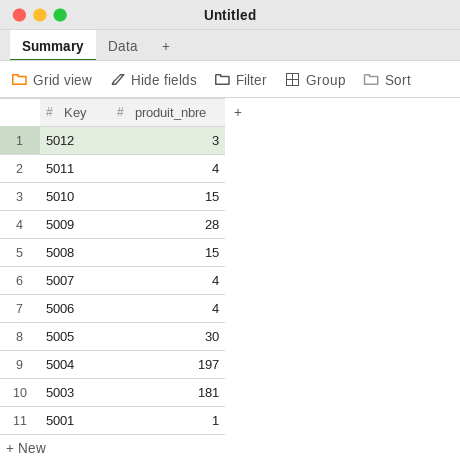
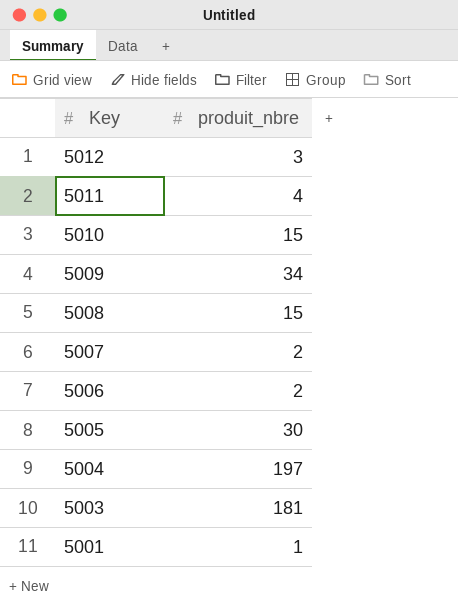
5009 | produit_nbre: 28 -> 34
5007 | produit_nbre: 4 -> 2
5006 | produit_nbre: 4 -> 2

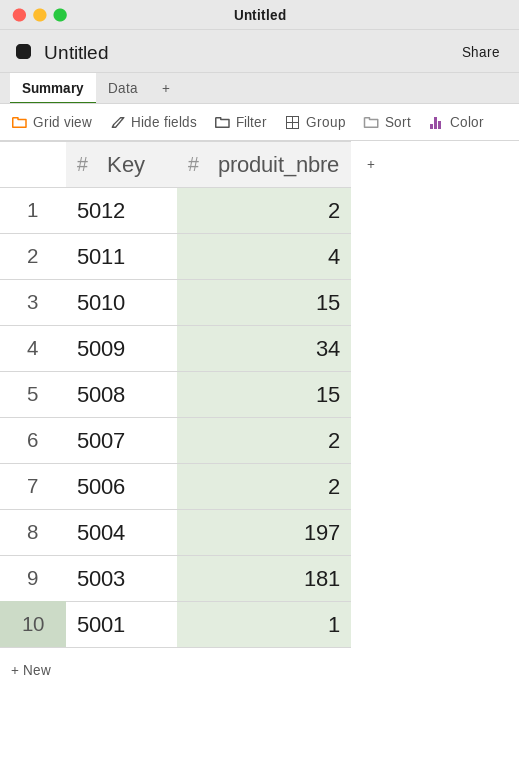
row 5005: 30 -> none
5012 | produit_nbre: 3 -> 2

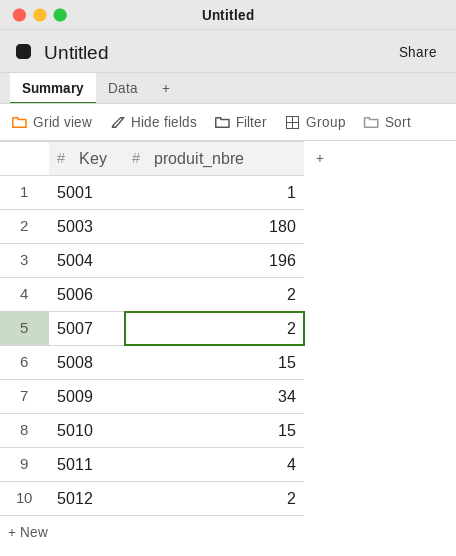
row order: Key descending -> Key ascending
5003 | produit_nbre: 181 -> 180
5004 | produit_nbre: 197 -> 196

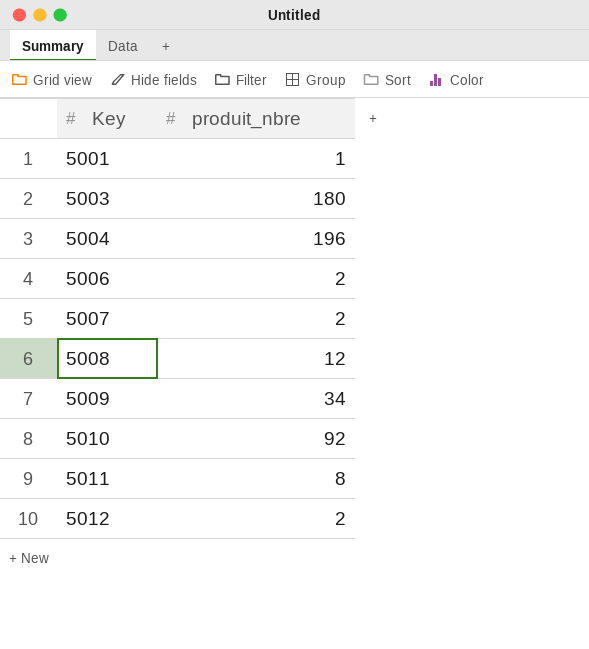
5008 | produit_nbre: 15 -> 12
5010 | produit_nbre: 15 -> 92
5011 | produit_nbre: 4 -> 8

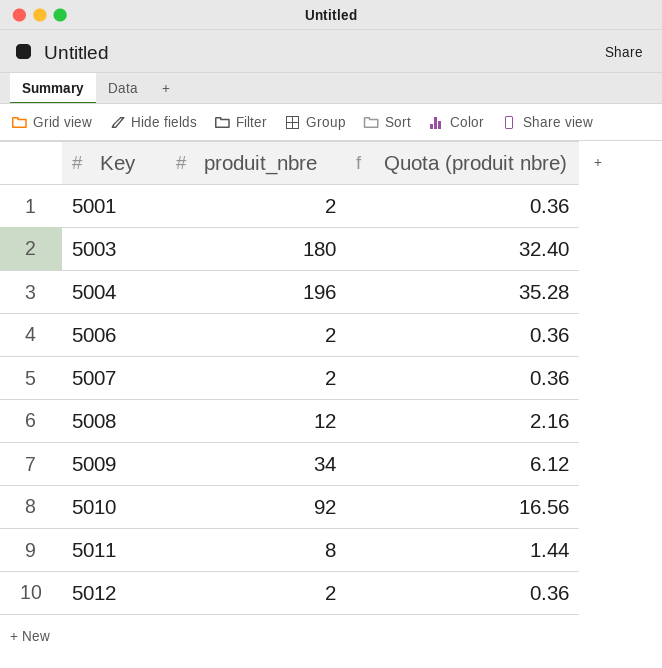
column Quota (produit nbre) | formula: none -> [produit_nbre] * 0.18
5001 | produit_nbre: 1 -> 2

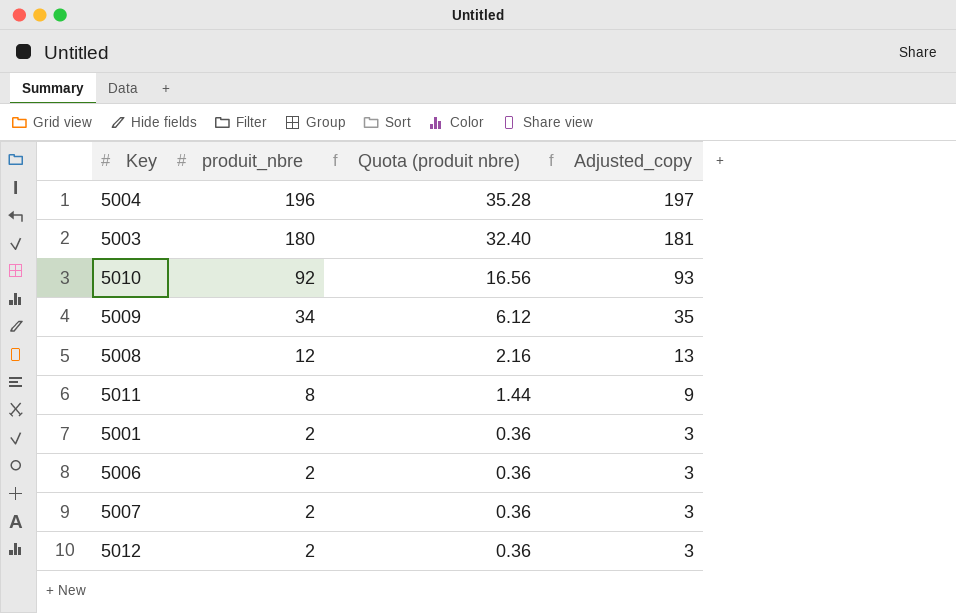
row order: Key ascending -> produit_nbre descending
column Adjusted_copy | formula: none -> [produit_nbre] + 1

